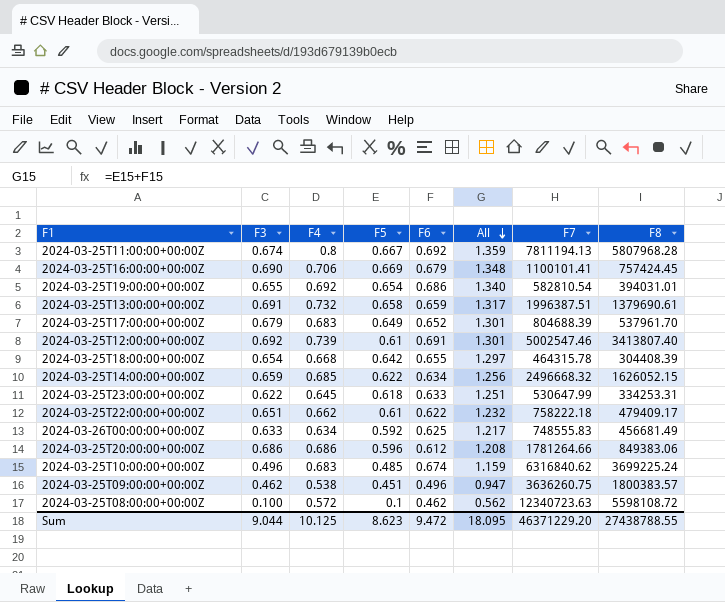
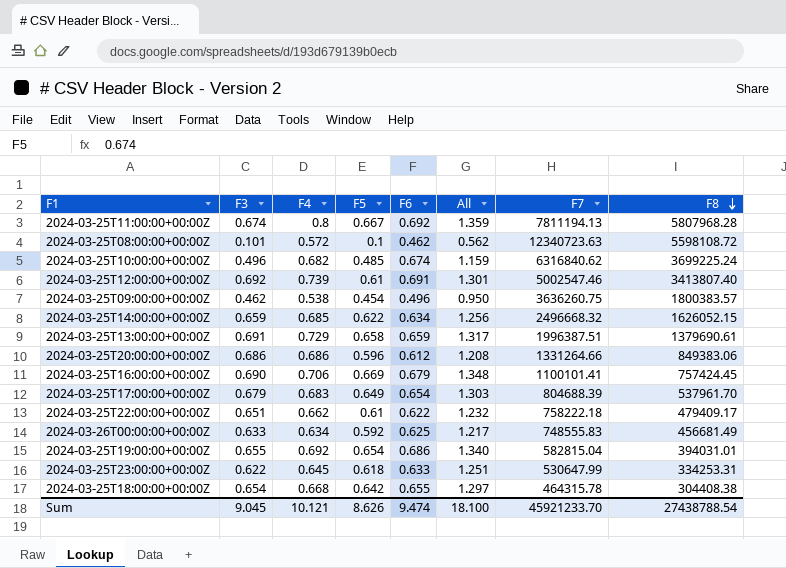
row order: All descending -> F8 descending
2024-03-25T08:00:00+00:00Z | F3: 0.100 -> 0.101
2024-03-25T10:00:00+00:00Z | F4: 0.683 -> 0.682
2024-03-25T09:00:00+00:00Z | F5: 0.451 -> 0.454
2024-03-25T09:00:00+00:00Z | All: 0.947 -> 0.950
2024-03-25T13:00:00+00:00Z | F4: 0.732 -> 0.729
2024-03-25T20:00:00+00:00Z | F7: 1781264.66 -> 1331264.66
2024-03-25T17:00:00+00:00Z | F6: 0.652 -> 0.654
2024-03-25T17:00:00+00:00Z | All: 1.301 -> 1.303
2024-03-25T19:00:00+00:00Z | F7: 582810.54 -> 582815.04
2024-03-25T18:00:00+00:00Z | F8: 304408.39 -> 304408.38
Sum | F3: 9.044 -> 9.045
Sum | F4: 10.125 -> 10.121
Sum | F5: 8.623 -> 8.626
Sum | F6: 9.472 -> 9.474
Sum | All: 18.095 -> 18.100
Sum | F7: 46371229.20 -> 45921233.70
Sum | F8: 27438788.55 -> 27438788.54

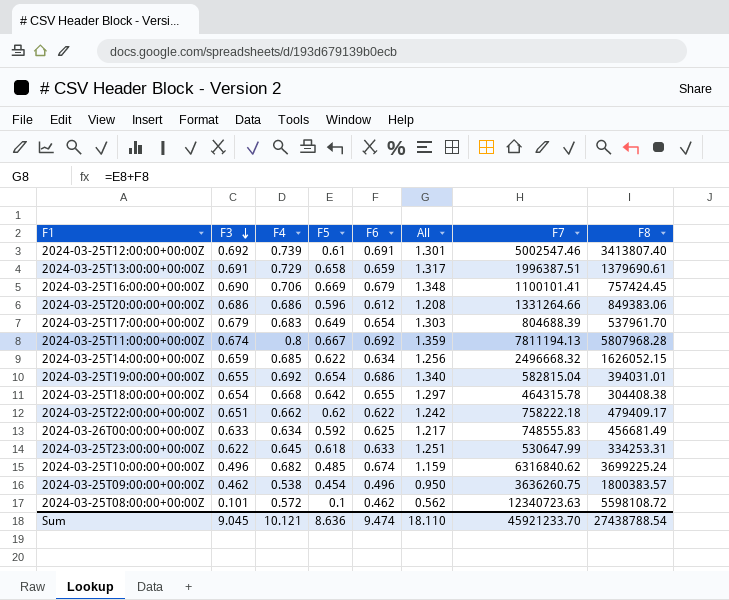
row order: F8 descending -> F3 descending
2024-03-25T22:00:00+00:00Z | F5: 0.61 -> 0.62
2024-03-25T22:00:00+00:00Z | All: 1.232 -> 1.242
Sum | F5: 8.626 -> 8.636
Sum | All: 18.100 -> 18.110

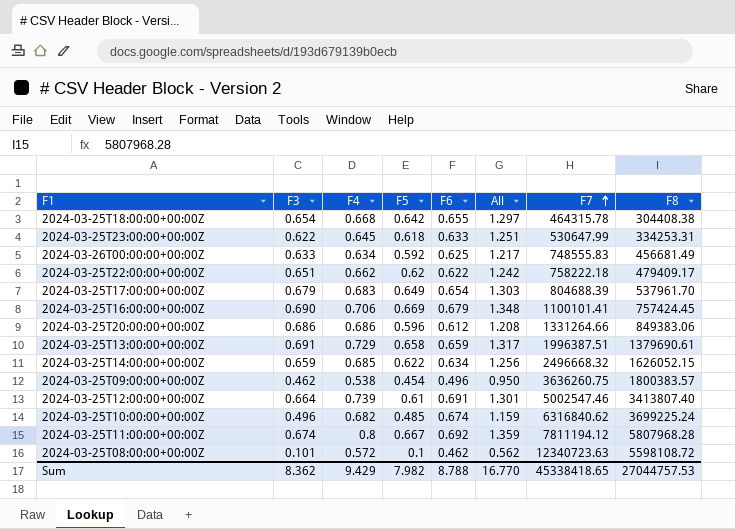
row order: F3 descending -> F7 ascending
row 2024-03-25T19:00:00+00:00Z: 0.655 | 0.692 | 0.654 | 0.686 | 1.340 | 582815.04 | 394031.01 -> none
2024-03-25T12:00:00+00:00Z | F3: 0.692 -> 0.664
2024-03-25T11:00:00+00:00Z | F7: 7811194.13 -> 7811194.12
Sum | F3: 9.045 -> 8.362
Sum | F4: 10.121 -> 9.429
Sum | F5: 8.636 -> 7.982
Sum | F6: 9.474 -> 8.788
Sum | All: 18.110 -> 16.770
Sum | F7: 45921233.70 -> 45338418.65
Sum | F8: 27438788.54 -> 27044757.53

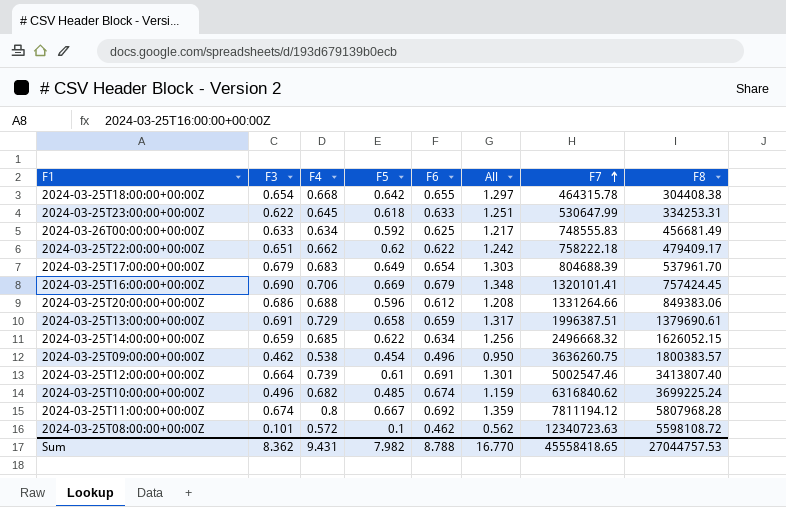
2024-03-25T16:00:00+00:00Z | F7: 1100101.41 -> 1320101.41
2024-03-25T20:00:00+00:00Z | F4: 0.686 -> 0.688
Sum | F4: 9.429 -> 9.431
Sum | F7: 45338418.65 -> 45558418.65

